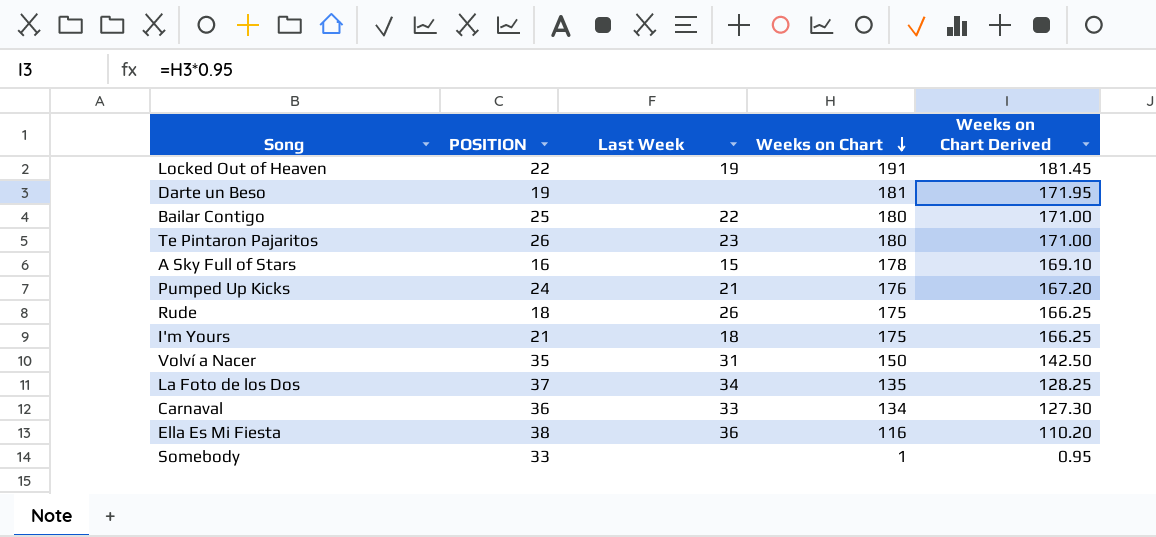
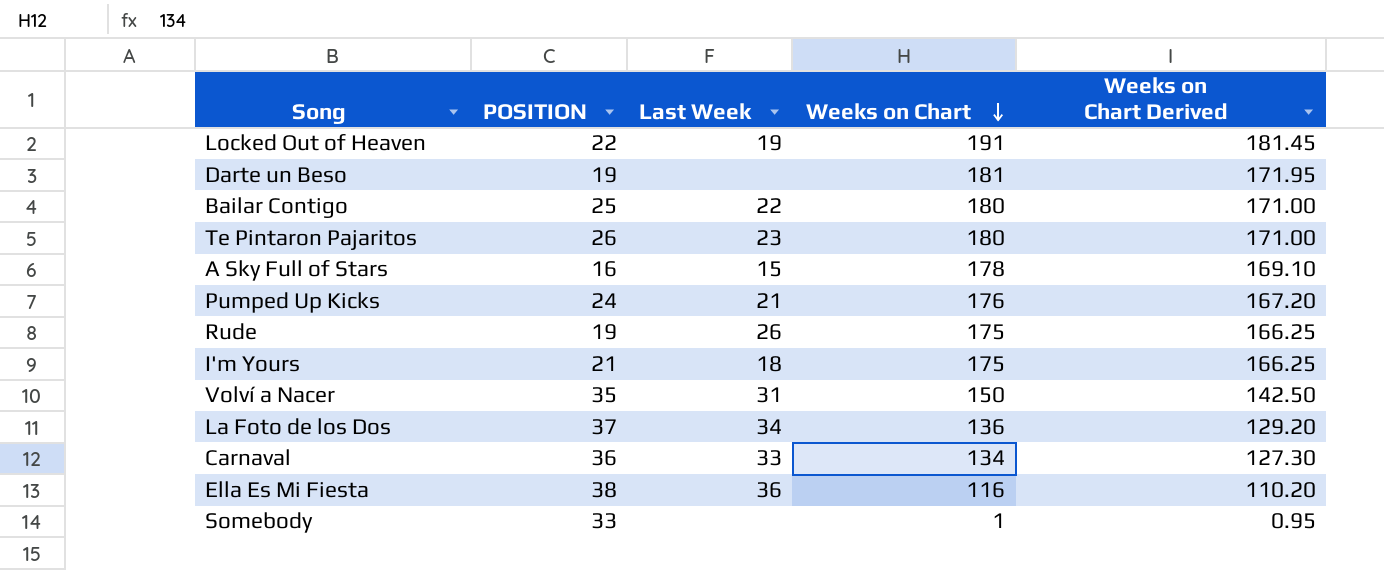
Rude | POSITION: 18 -> 19
La Foto de los Dos | Weeks on Chart: 135 -> 136
La Foto de los Dos | Weeks on Chart Derived: 128.25 -> 129.20

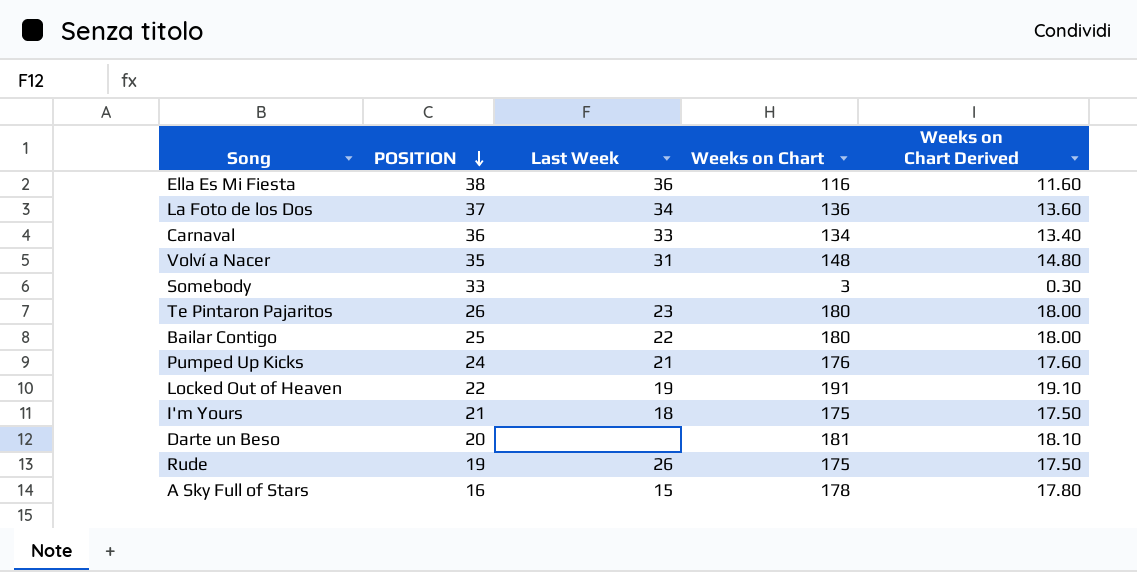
row order: Weeks on Chart descending -> POSITION descending
column Weeks on Chart Derived | formula: [Weeks on Chart] * 0.95 -> [Weeks on Chart] * 0.1
Volví a Nacer | Weeks on Chart: 150 -> 148
Somebody | Weeks on Chart: 1 -> 3
Darte un Beso | POSITION: 19 -> 20

